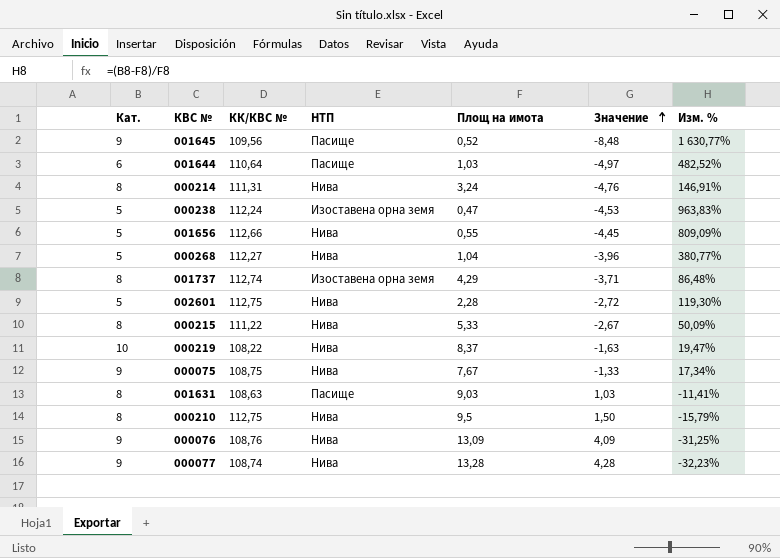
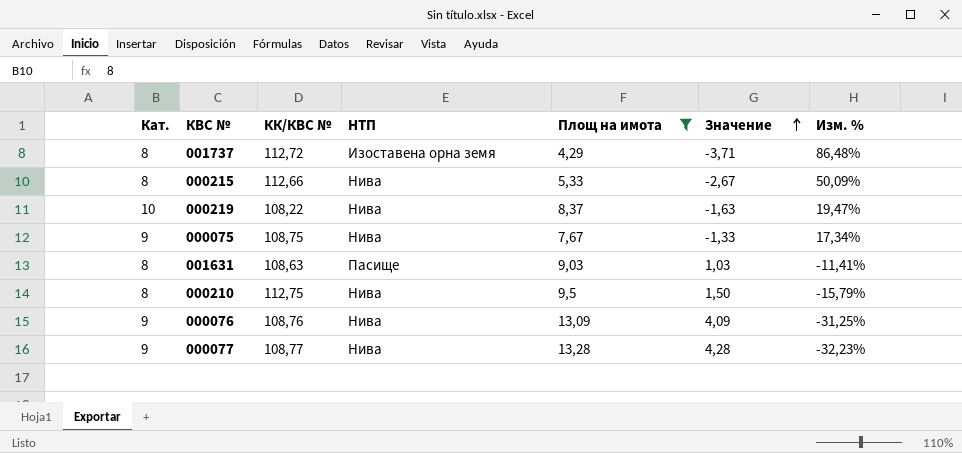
filter: none -> Площ на имота >= 4,29
001737 | КК/КВС №: 112,74 -> 112,72
000215 | КК/КВС №: 111,22 -> 112,66
000077 | КК/КВС №: 108,74 -> 108,77

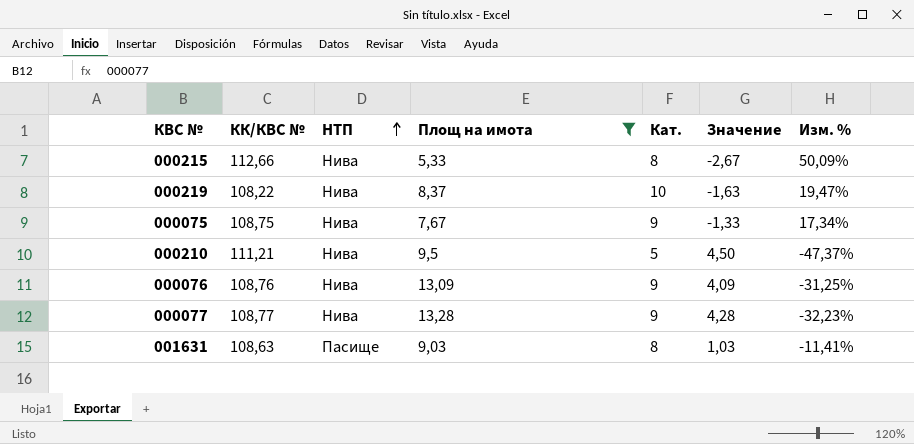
row order: Значение ascending -> НТП ascending
column Кат. | position: 1 -> 5
row 001737: 8 | 112,72 | Изоставена орна земя | 4,29 | -3,71 | 86,48% -> none
000210 | КК/КВС №: 112,75 -> 111,21
000210 | Кат.: 8 -> 5
000210 | Значение: 1,50 -> 4,50
000210 | Изм. %: -15,79% -> -47,37%

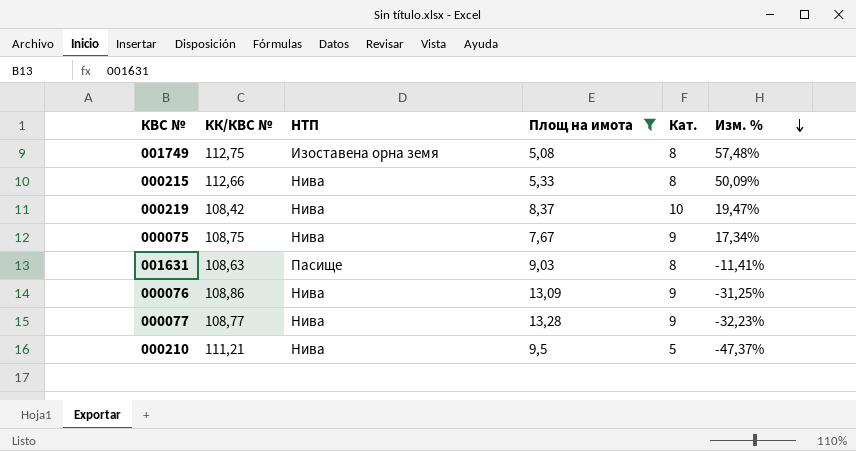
row order: НТП ascending -> Изм. % descending
column Значение | formula: [Площ на имота] - [Кат.] -> none
row 001749: none -> 112,75 | Изоставена орна земя | 5,08 | 8 | 57,48%
000219 | КК/КВС №: 108,22 -> 108,42
000076 | КК/КВС №: 108,76 -> 108,86

